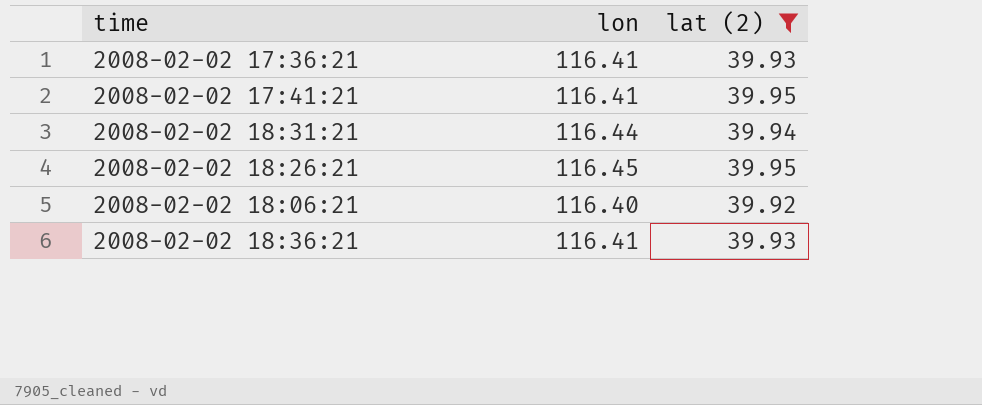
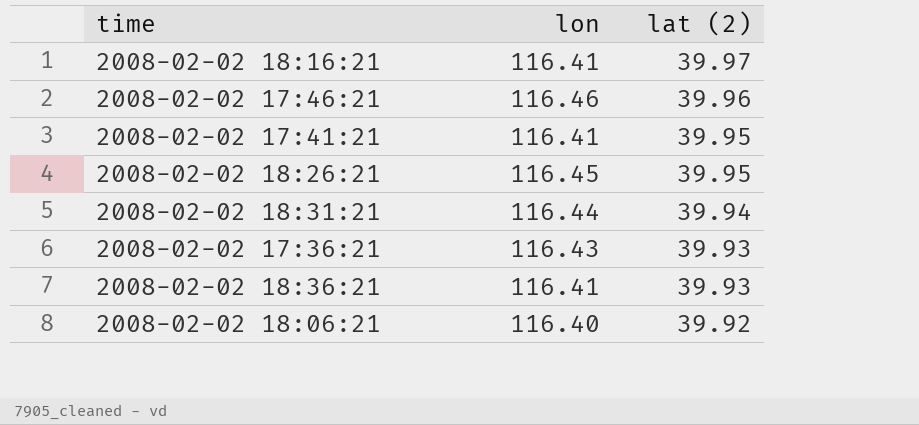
filter: lat (2) <= 39.95 -> none
row order: none -> lat (2) descending
2008-02-02 17:36:21 | lon: 116.41 -> 116.43

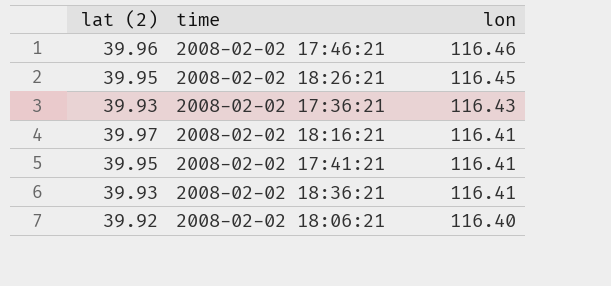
row order: lat (2) descending -> lon descending
column lat (2) | position: 3 -> 1
row 2008-02-02 18:31:21: 116.44 | 39.94 -> none

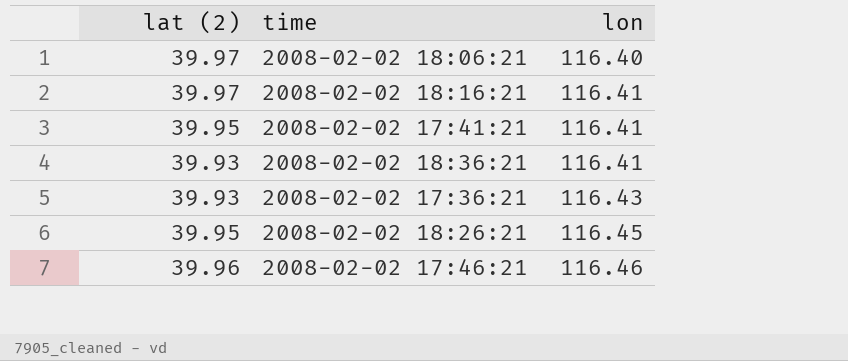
row order: lon descending -> lon ascending
2008-02-02 18:06:21 | lat (2): 39.92 -> 39.97

